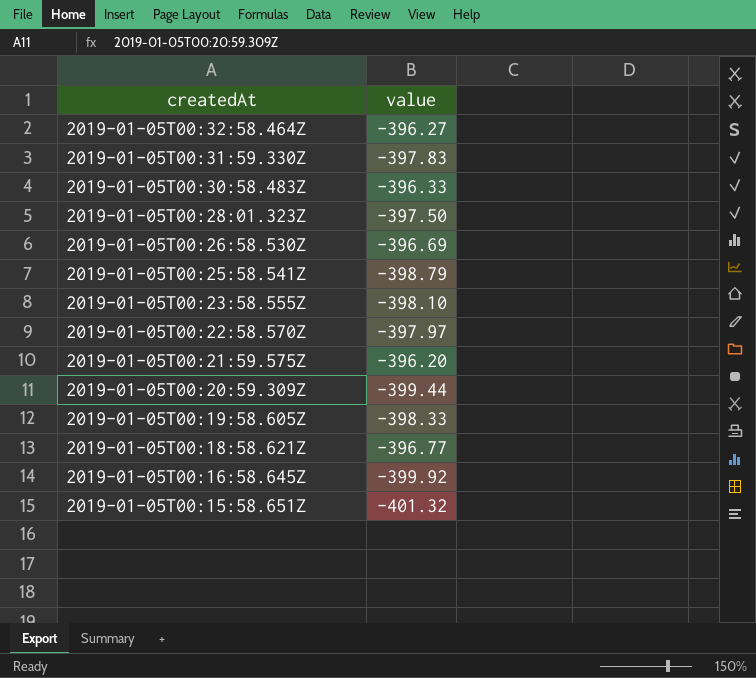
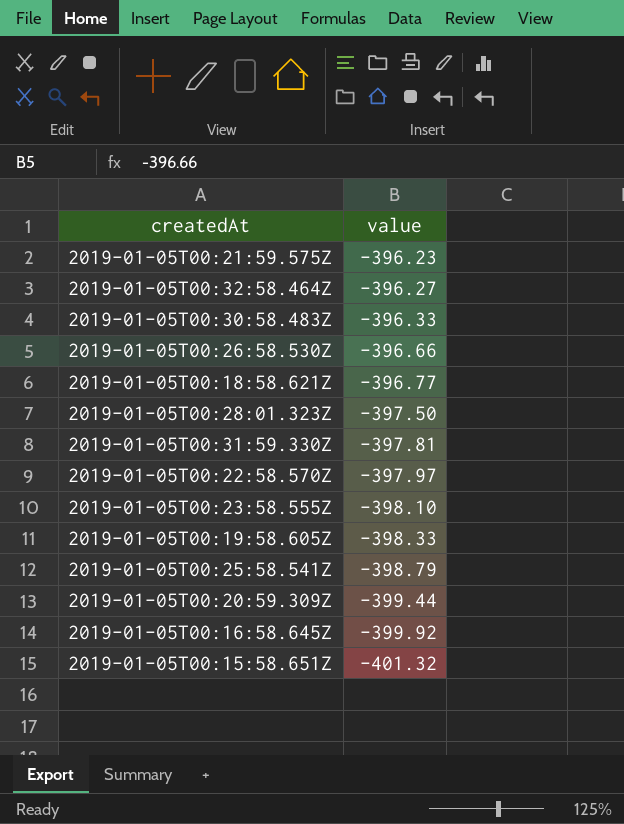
row order: createdAt descending -> value descending
2019-01-05T00:21:59.575Z | value: -396.20 -> -396.23
2019-01-05T00:26:58.530Z | value: -396.69 -> -396.66
2019-01-05T00:31:59.330Z | value: -397.83 -> -397.81

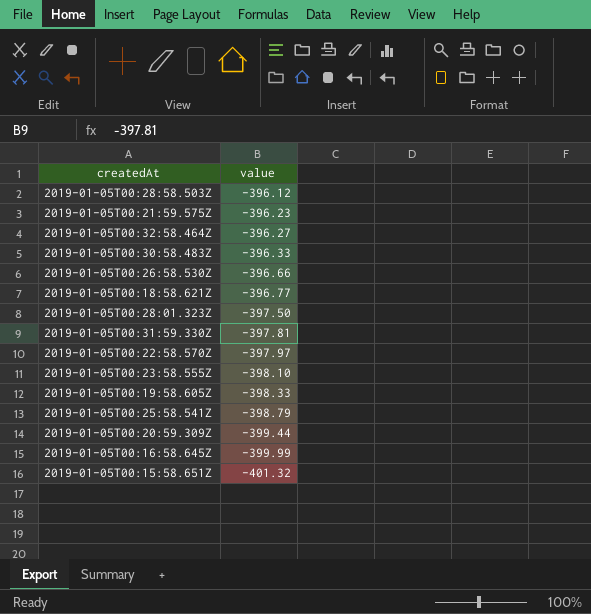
row 2019-01-05T00:28:58.503Z: none -> -396.12
2019-01-05T00:16:58.645Z | value: -399.92 -> -399.99

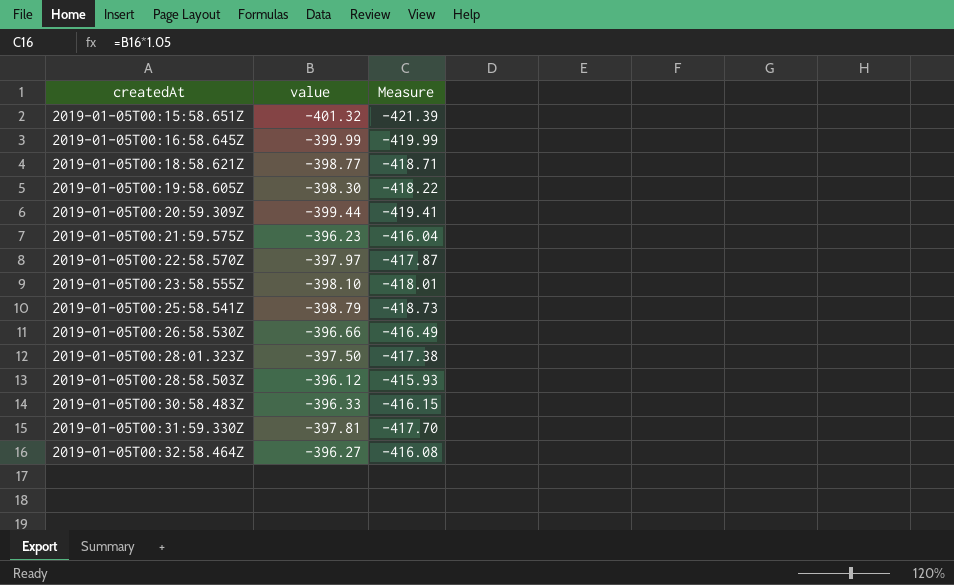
row order: value descending -> createdAt ascending
column Measure | formula: none -> [value] * 1.05
2019-01-05T00:18:58.621Z | value: -396.77 -> -398.77
2019-01-05T00:19:58.605Z | value: -398.33 -> -398.30

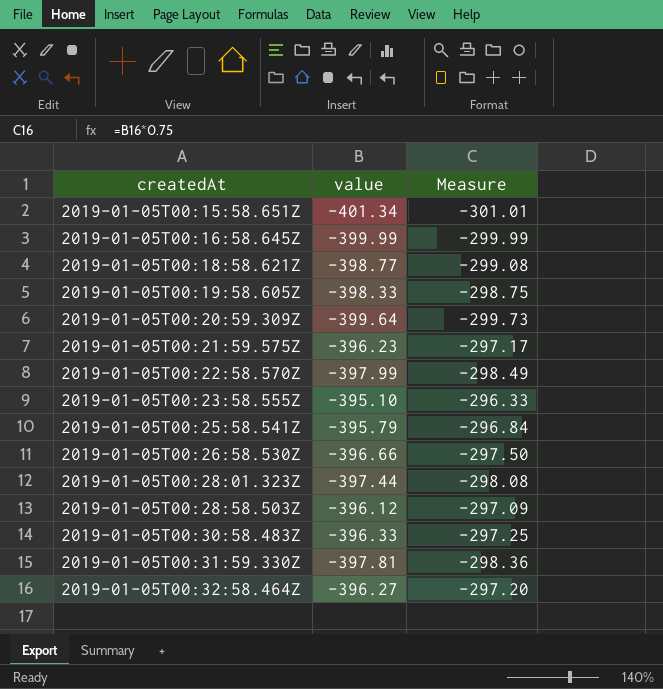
column Measure | formula: [value] * 1.05 -> [value] * 0.75
2019-01-05T00:15:58.651Z | value: -401.32 -> -401.34
2019-01-05T00:19:58.605Z | value: -398.30 -> -398.33
2019-01-05T00:20:59.309Z | value: -399.44 -> -399.64
2019-01-05T00:22:58.570Z | value: -397.97 -> -397.99
2019-01-05T00:23:58.555Z | value: -398.10 -> -395.10
2019-01-05T00:25:58.541Z | value: -398.79 -> -395.79
2019-01-05T00:28:01.323Z | value: -397.50 -> -397.44

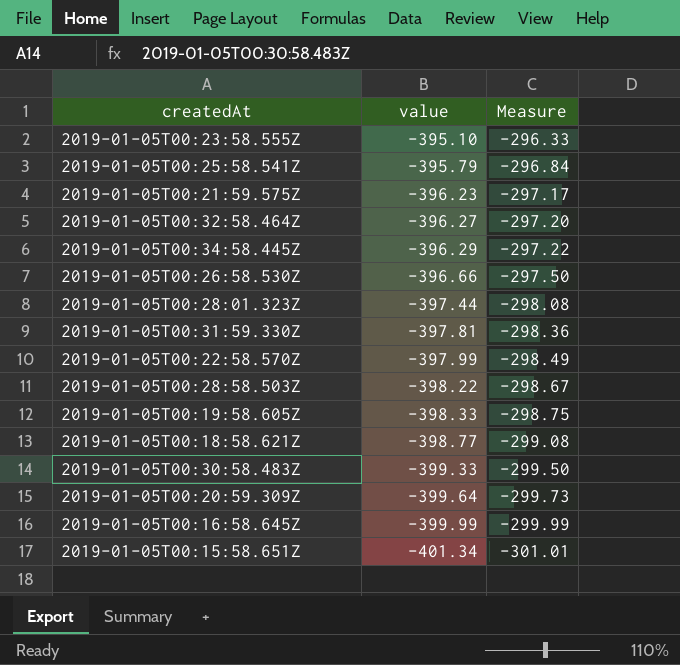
row order: createdAt ascending -> value descending
row 2019-01-05T00:34:58.445Z: none -> -396.29 | -297.22
2019-01-05T00:28:58.503Z | value: -396.12 -> -398.22
2019-01-05T00:28:58.503Z | Measure: -297.09 -> -298.67
2019-01-05T00:30:58.483Z | value: -396.33 -> -399.33
2019-01-05T00:30:58.483Z | Measure: -297.25 -> -299.50

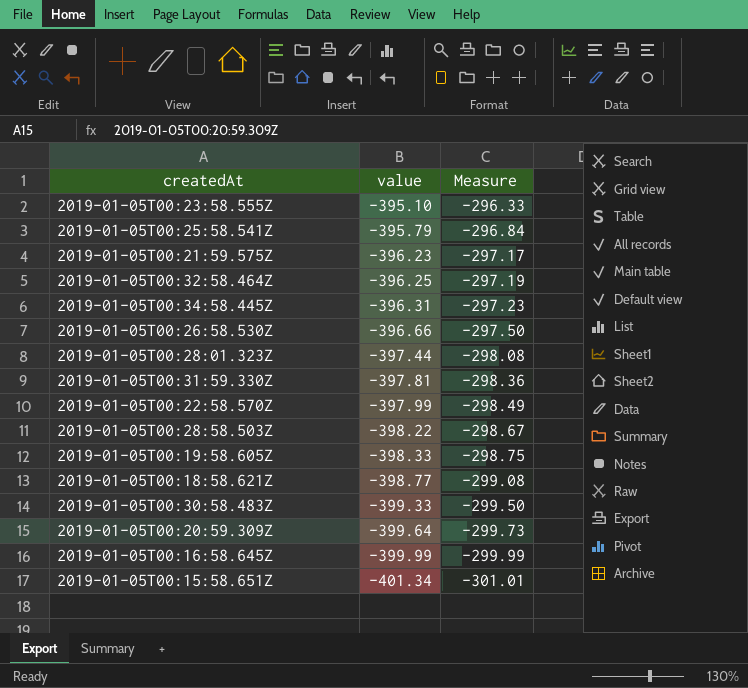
2019-01-05T00:32:58.464Z | value: -396.27 -> -396.25
2019-01-05T00:32:58.464Z | Measure: -297.20 -> -297.19
2019-01-05T00:34:58.445Z | value: -396.29 -> -396.31
2019-01-05T00:34:58.445Z | Measure: -297.22 -> -297.23

